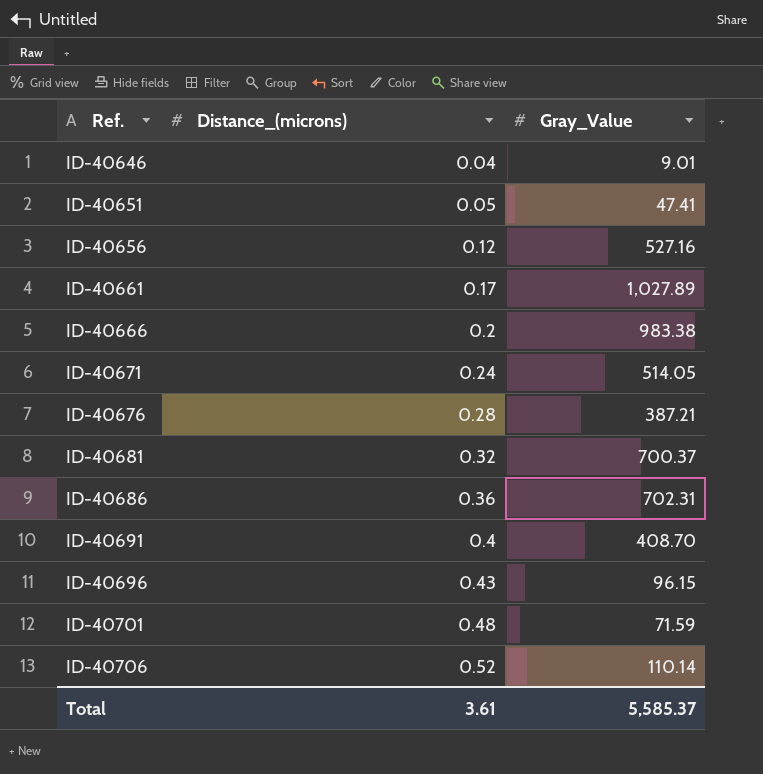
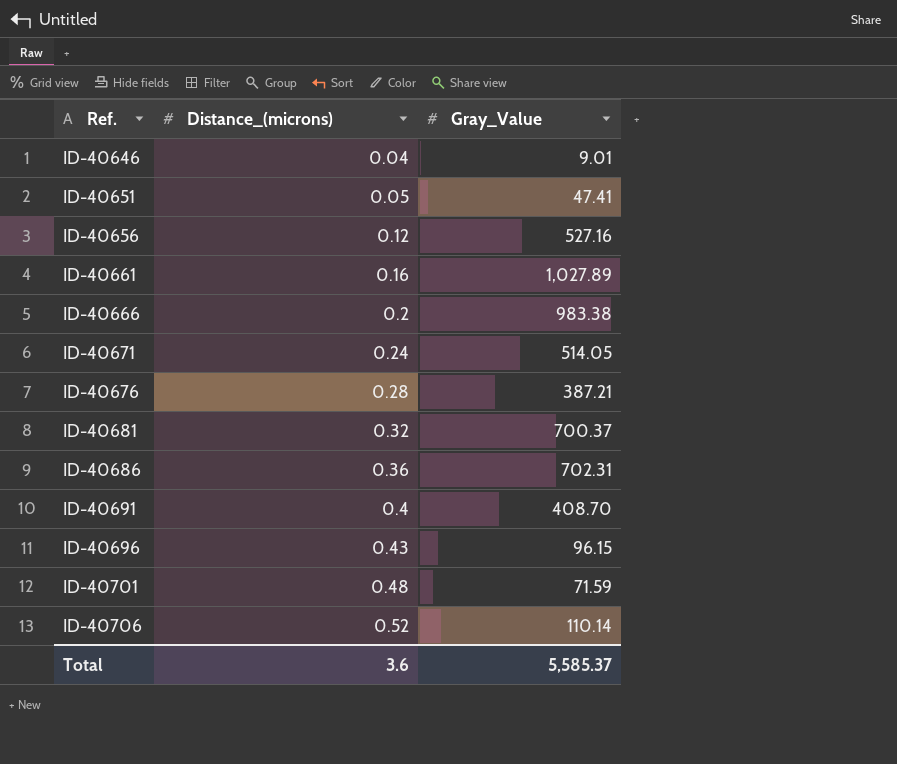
ID-40661 | Distance_(microns): 0.17 -> 0.16
Total | Distance_(microns): 3.61 -> 3.6

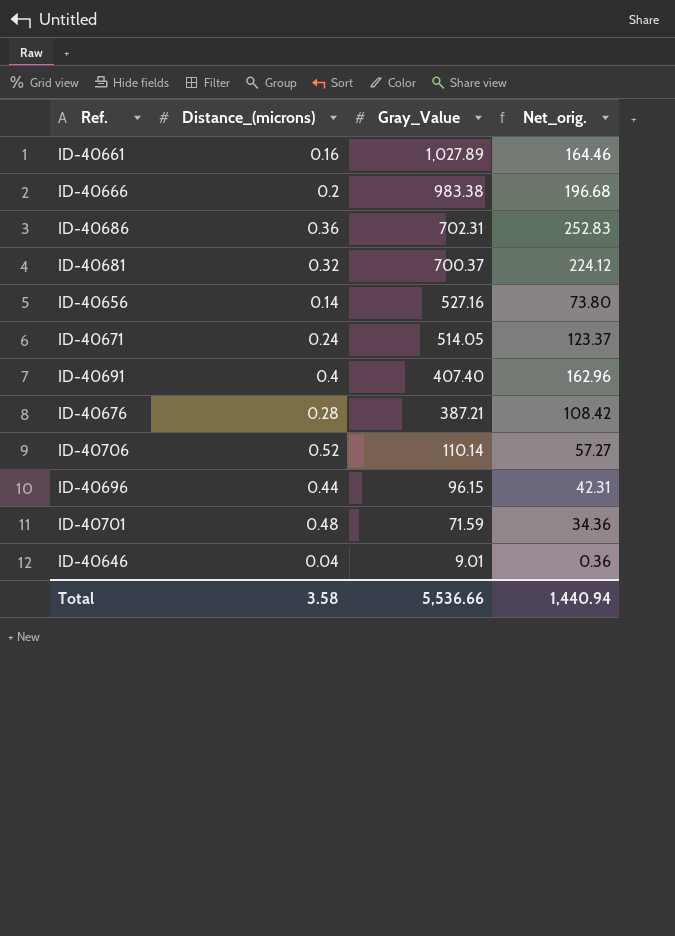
row order: Ref. ascending -> Gray_Value descending
column Net_orig. | formula: none -> [Distance_(microns)] * [Gray_Value]
row ID-40651: 0.05 | 47.41 -> none
ID-40656 | Distance_(microns): 0.12 -> 0.14
ID-40691 | Gray_Value: 408.70 -> 407.40
ID-40696 | Distance_(microns): 0.43 -> 0.44
Total | Distance_(microns): 3.6 -> 3.58
Total | Gray_Value: 5,585.37 -> 5,536.66

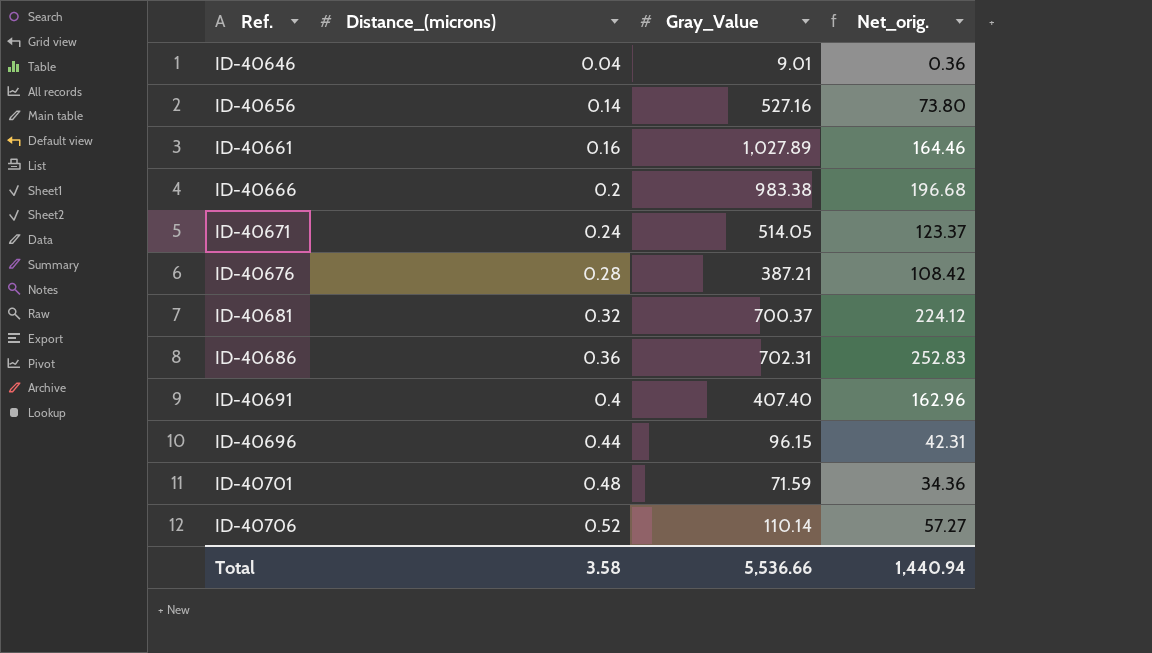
row order: Gray_Value descending -> Ref. ascending

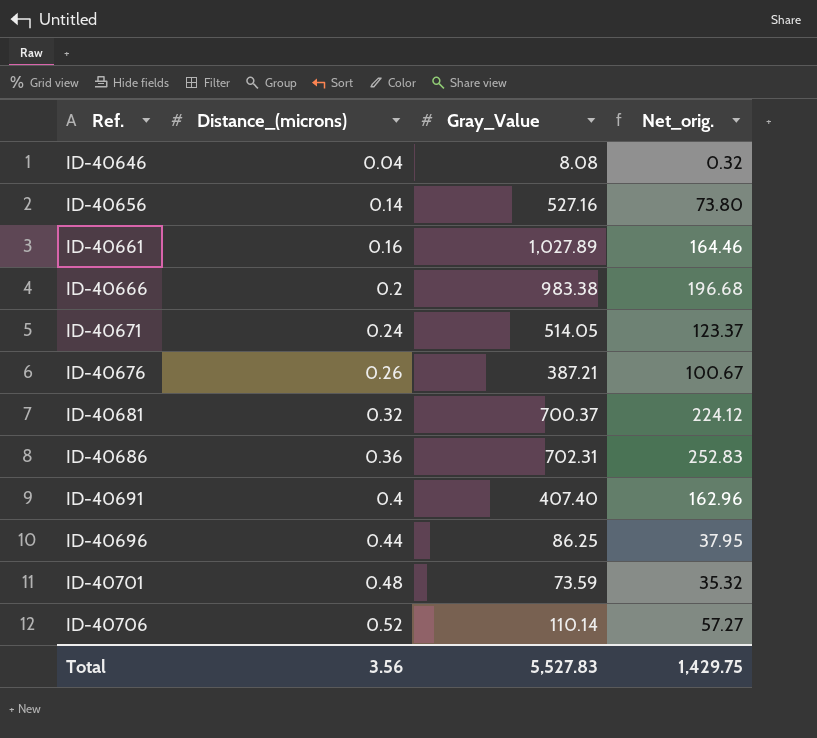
ID-40646 | Gray_Value: 9.01 -> 8.08
ID-40646 | Net_orig.: 0.36 -> 0.32
ID-40676 | Distance_(microns): 0.28 -> 0.26
ID-40676 | Net_orig.: 108.42 -> 100.67
ID-40696 | Gray_Value: 96.15 -> 86.25
ID-40696 | Net_orig.: 42.31 -> 37.95
ID-40701 | Gray_Value: 71.59 -> 73.59
ID-40701 | Net_orig.: 34.36 -> 35.32
Total | Distance_(microns): 3.58 -> 3.56
Total | Gray_Value: 5,536.66 -> 5,527.83
Total | Net_orig.: 1,440.94 -> 1,429.75

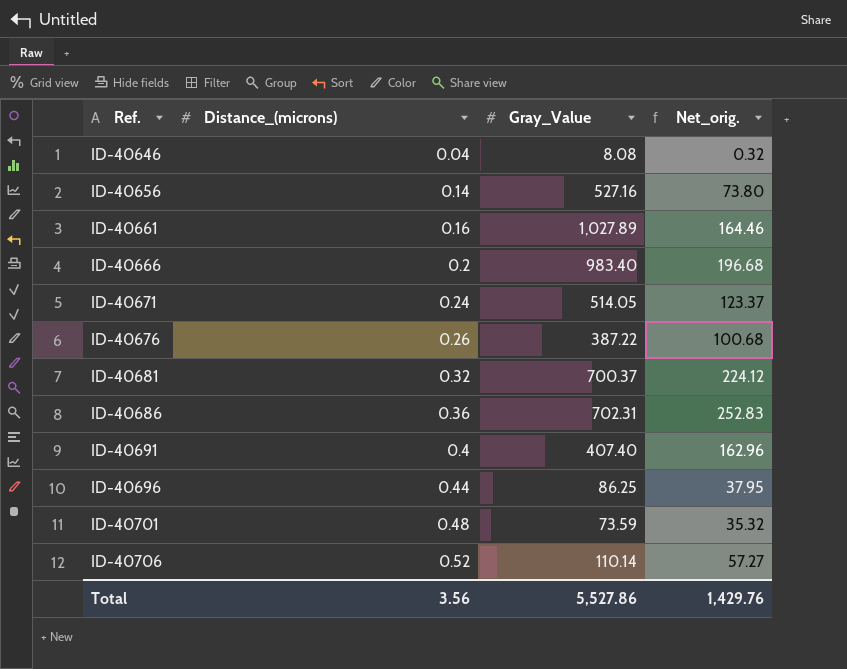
ID-40666 | Gray_Value: 983.38 -> 983.40
ID-40676 | Gray_Value: 387.21 -> 387.22
ID-40676 | Net_orig.: 100.67 -> 100.68
Total | Gray_Value: 5,527.83 -> 5,527.86
Total | Net_orig.: 1,429.75 -> 1,429.76

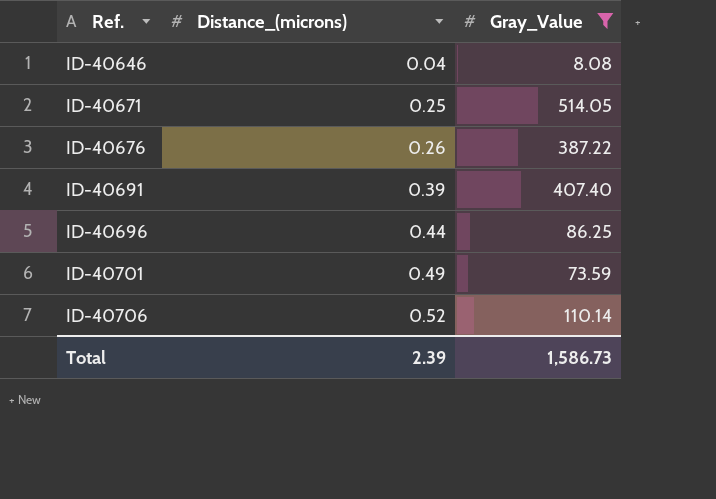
filter: none -> Gray_Value <= 514.05
column Net_orig. | formula: [Distance_(microns)] * [Gray_Value] -> none
ID-40671 | Distance_(microns): 0.24 -> 0.25
ID-40691 | Distance_(microns): 0.4 -> 0.39
ID-40701 | Distance_(microns): 0.48 -> 0.49
Total | Distance_(microns): 3.56 -> 2.39
Total | Gray_Value: 5,527.86 -> 1,586.73

